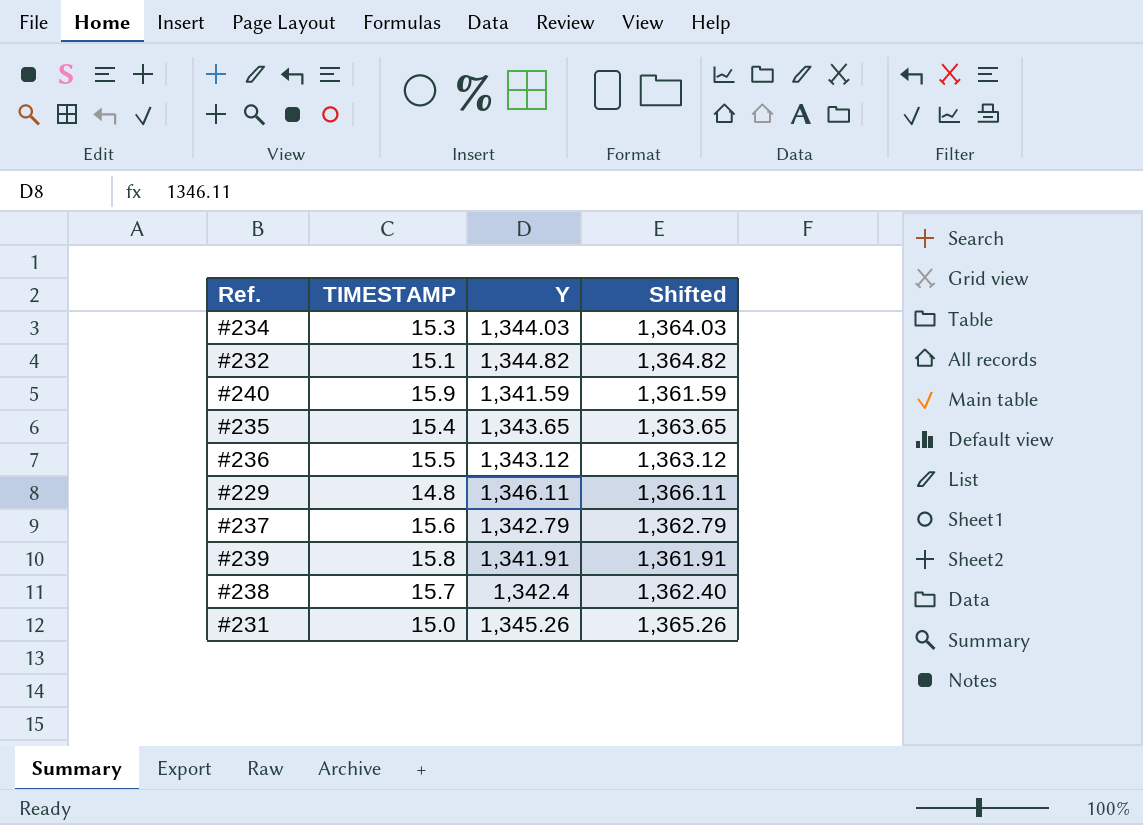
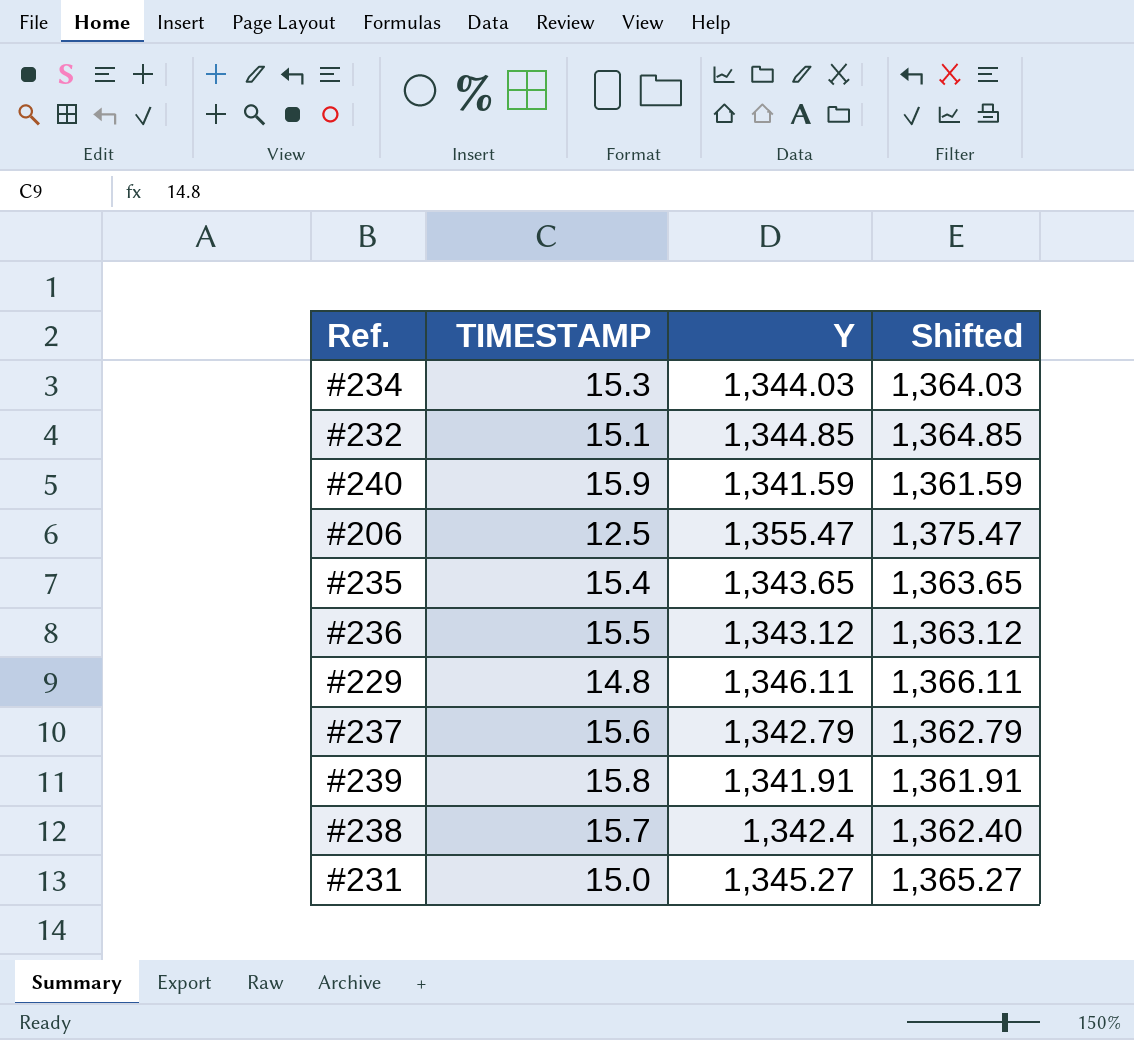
#232 | Y: 1,344.82 -> 1,344.85
#232 | Shifted: 1,364.82 -> 1,364.85
row #206: none -> 12.5 | 1,355.47 | 1,375.47
#231 | Y: 1,345.26 -> 1,345.27
#231 | Shifted: 1,365.26 -> 1,365.27

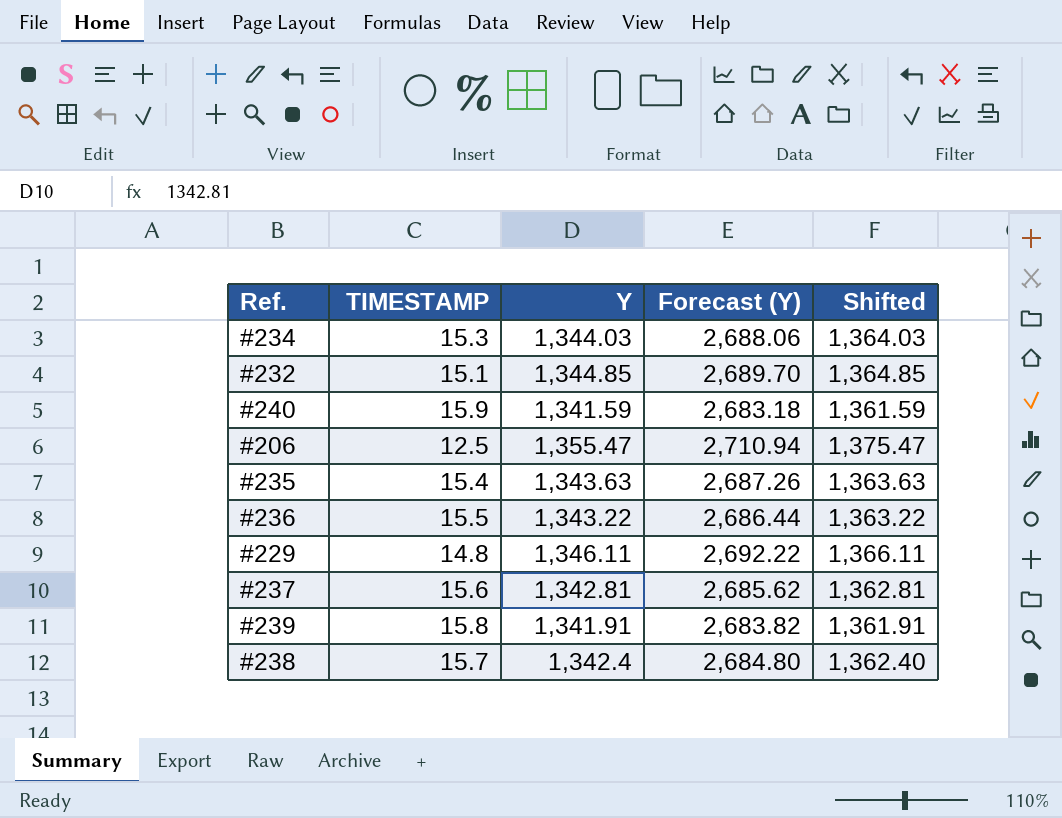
column Forecast (Y) | formula: none -> [Y] * 2
row #231: 15.0 | 1,345.27 | 1,365.27 -> none
#235 | Y: 1,343.65 -> 1,343.63
#235 | Shifted: 1,363.65 -> 1,363.63
#236 | Y: 1,343.12 -> 1,343.22
#236 | Shifted: 1,363.12 -> 1,363.22
#237 | Y: 1,342.79 -> 1,342.81
#237 | Shifted: 1,362.79 -> 1,362.81

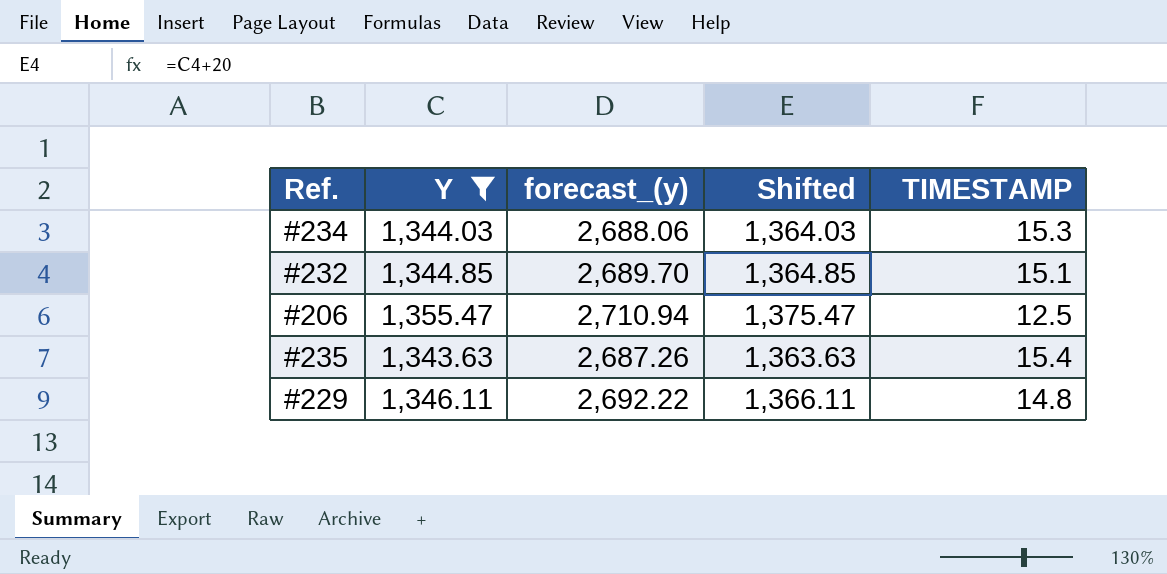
filter: none -> Y >= 1,343.63
column name: Forecast (Y) -> forecast_(y)
column TIMESTAMP | position: 2 -> 5

